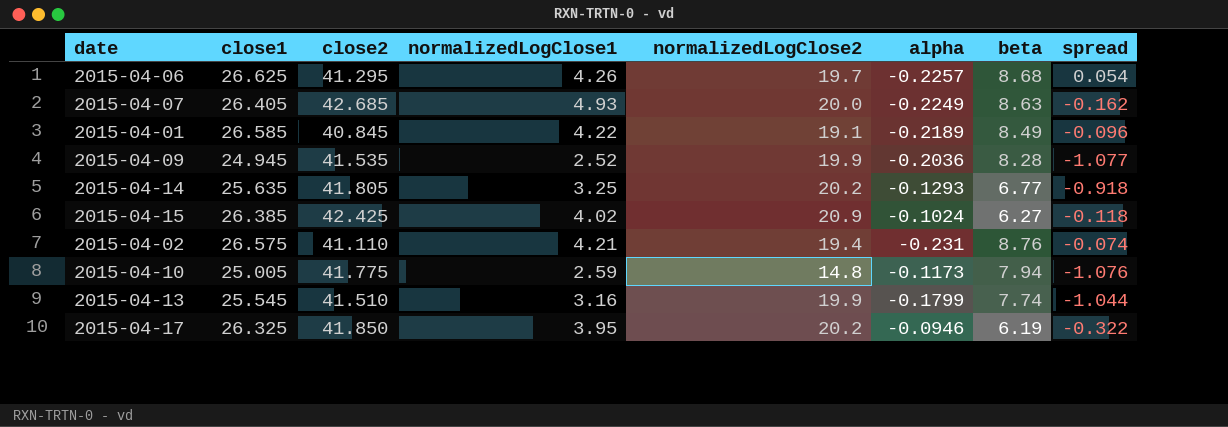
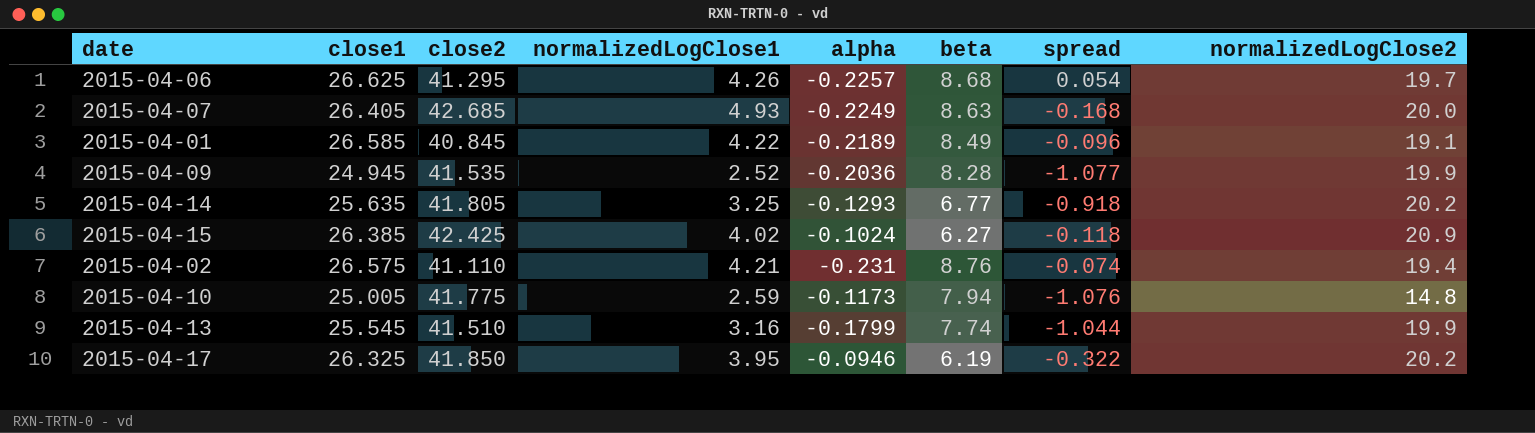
column normalizedLogClose2 | position: 5 -> 8
2015-04-07 | spread: -0.162 -> -0.168

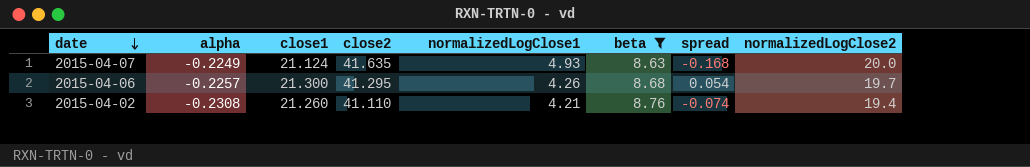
filter: none -> beta >= 8.63
row order: none -> date descending
column alpha | position: 5 -> 2
2015-04-07 | close1: 26.405 -> 21.124
2015-04-07 | close2: 42.685 -> 41.635
2015-04-06 | close1: 26.625 -> 21.300
2015-04-02 | alpha: -0.231 -> -0.2308
2015-04-02 | close1: 26.575 -> 21.260

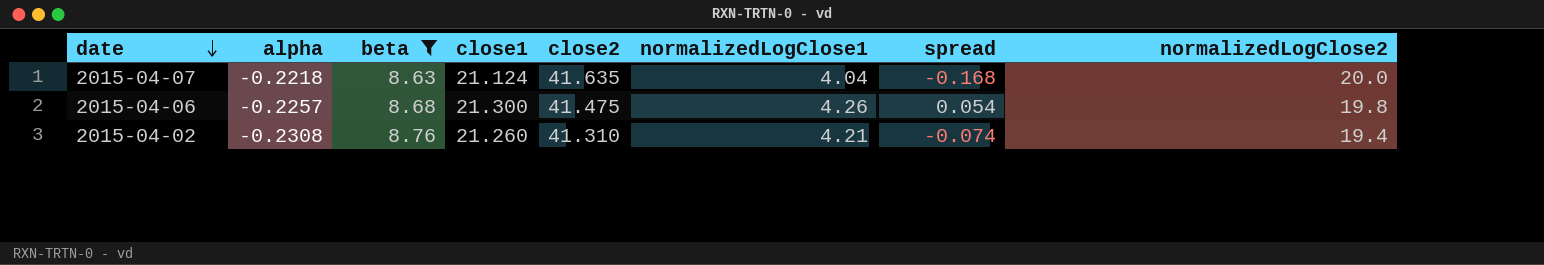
column beta | position: 6 -> 3
2015-04-07 | alpha: -0.2249 -> -0.2218
2015-04-07 | normalizedLogClose1: 4.93 -> 4.04
2015-04-06 | close2: 41.295 -> 41.475
2015-04-06 | normalizedLogClose2: 19.7 -> 19.8
2015-04-02 | close2: 41.110 -> 41.310

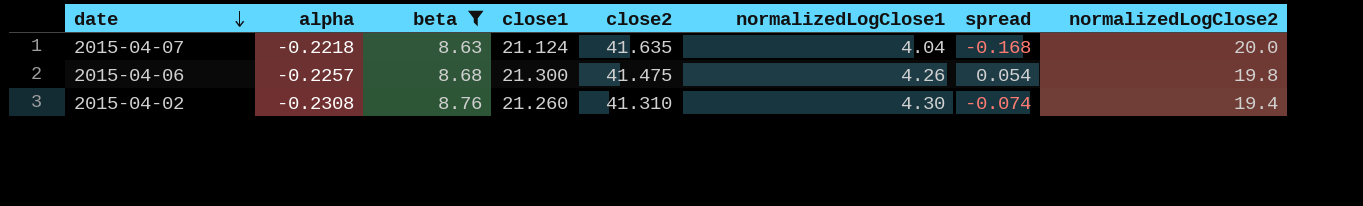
2015-04-02 | normalizedLogClose1: 4.21 -> 4.30

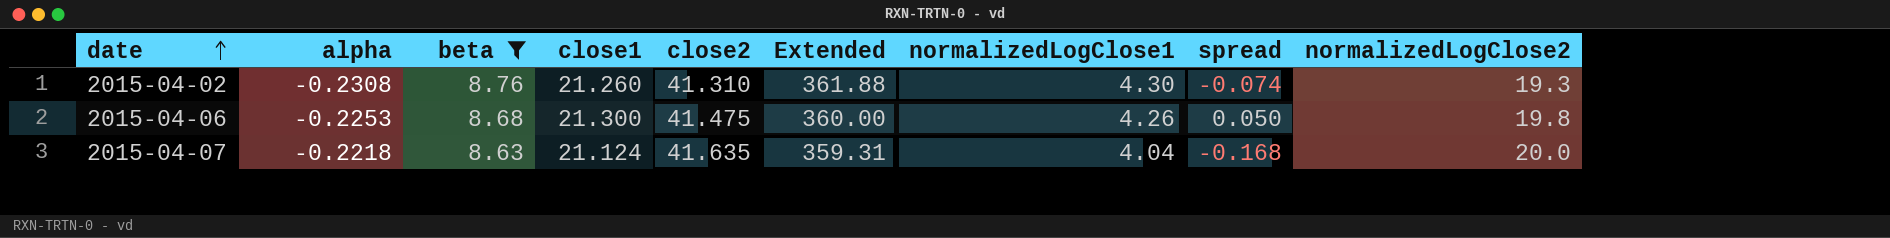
row order: date descending -> date ascending
column Extended | formula: none -> [beta] * [close2]
2015-04-02 | normalizedLogClose2: 19.4 -> 19.3
2015-04-06 | alpha: -0.2257 -> -0.2253
2015-04-06 | spread: 0.054 -> 0.050

